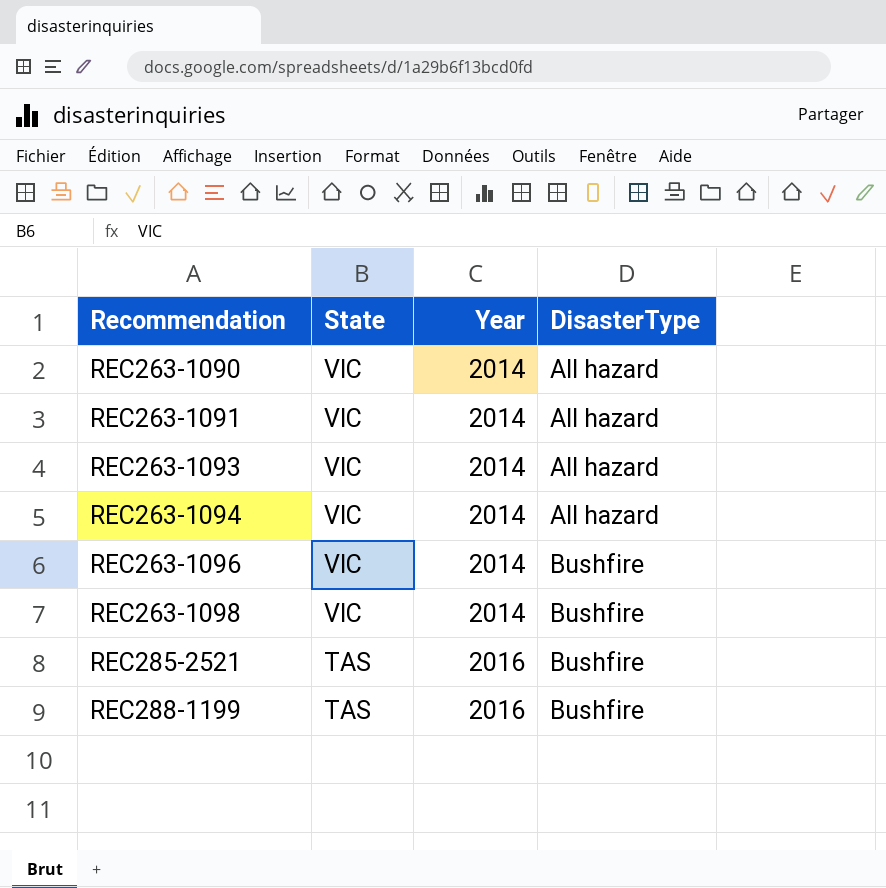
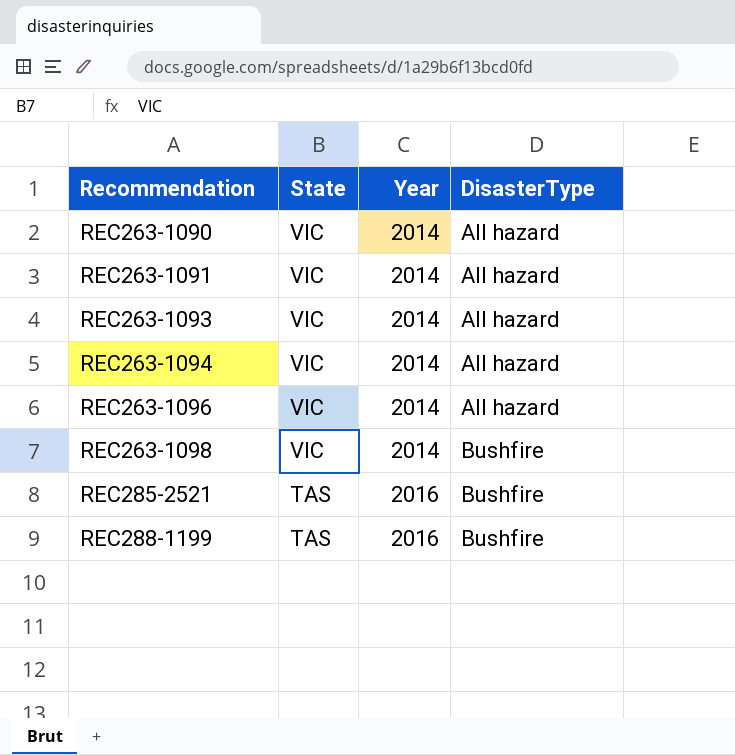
REC263-1096 | DisasterType: Bushfire -> All hazard

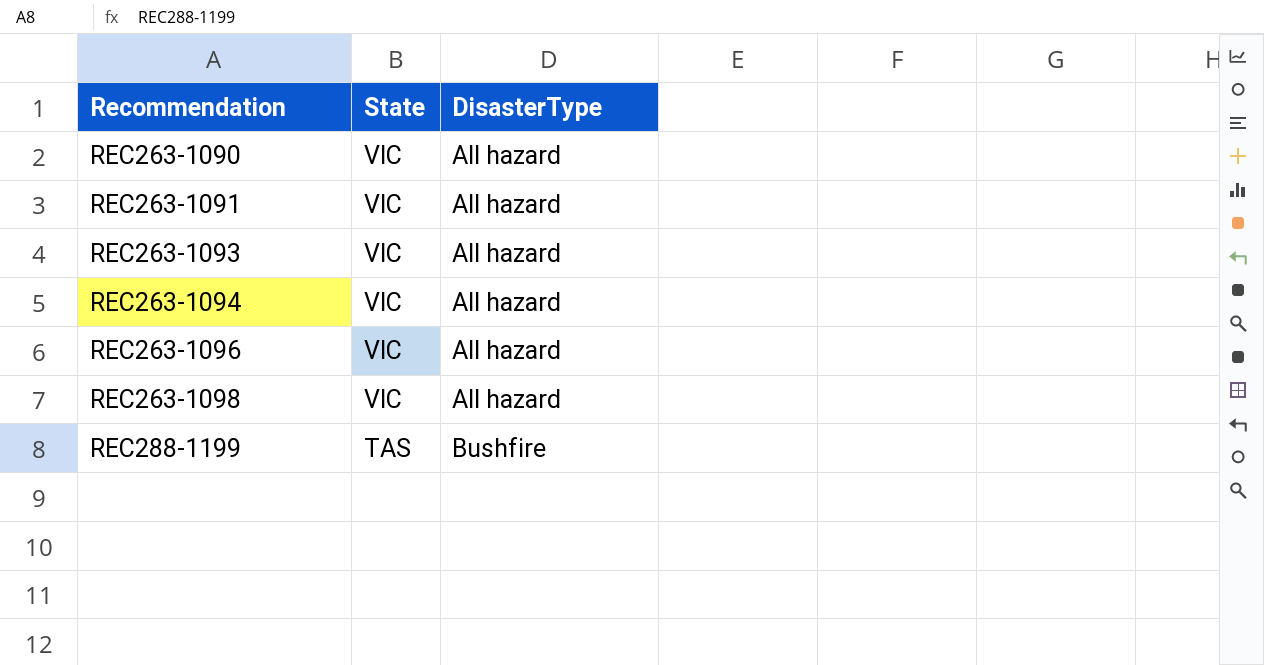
column Year | position: 3 -> none
row REC285-2521: TAS | 2016 | Bushfire -> none
REC263-1098 | DisasterType: Bushfire -> All hazard

